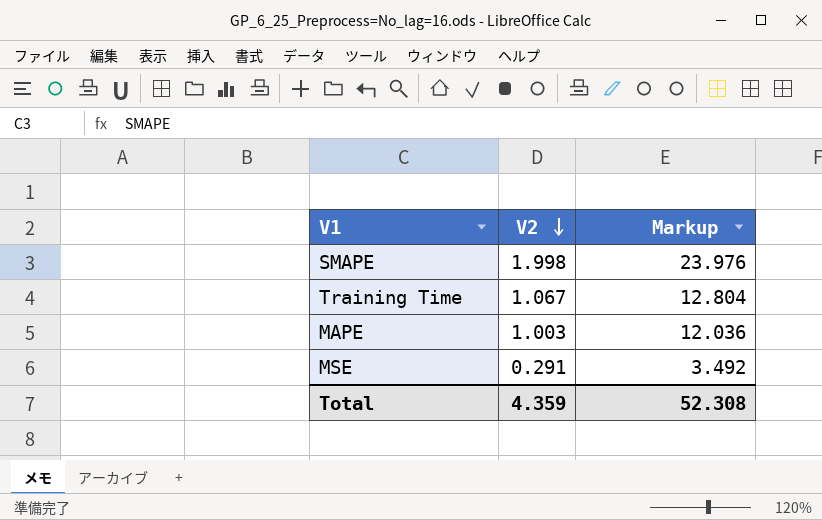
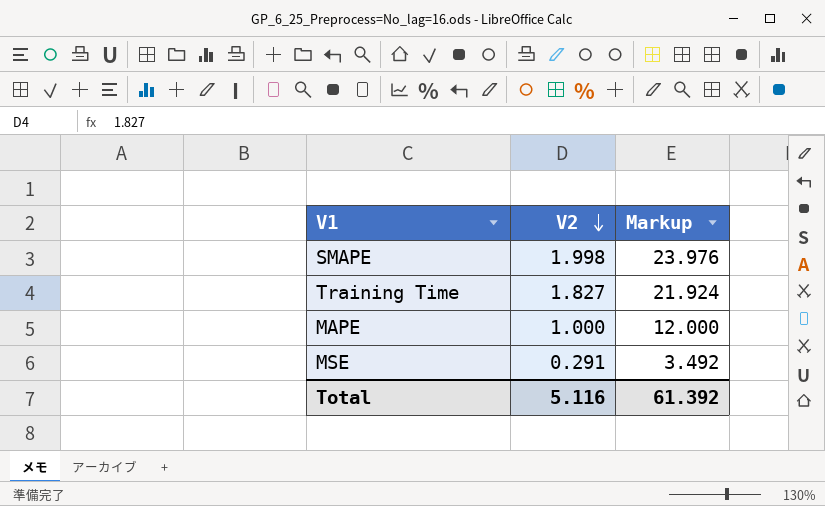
Training Time | V2: 1.067 -> 1.827
Training Time | Markup: 12.804 -> 21.924
MAPE | V2: 1.003 -> 1.000
MAPE | Markup: 12.036 -> 12.000
Total | V2: 4.359 -> 5.116
Total | Markup: 52.308 -> 61.392

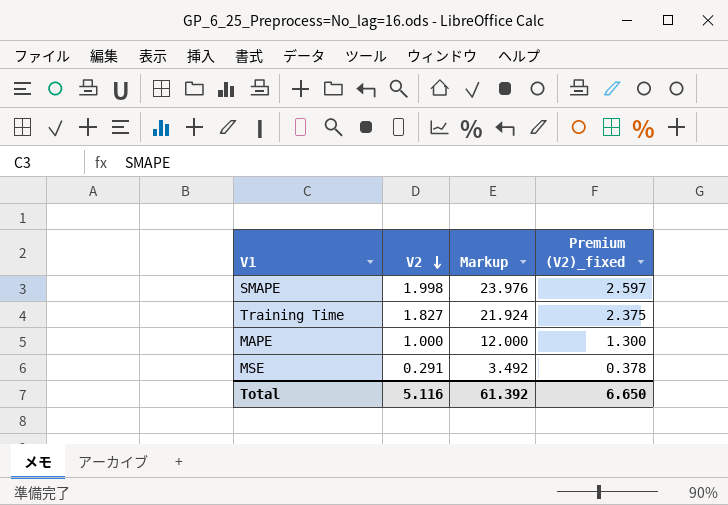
column Premium (V2)_fixed | formula: none -> [V2] * 1.3

